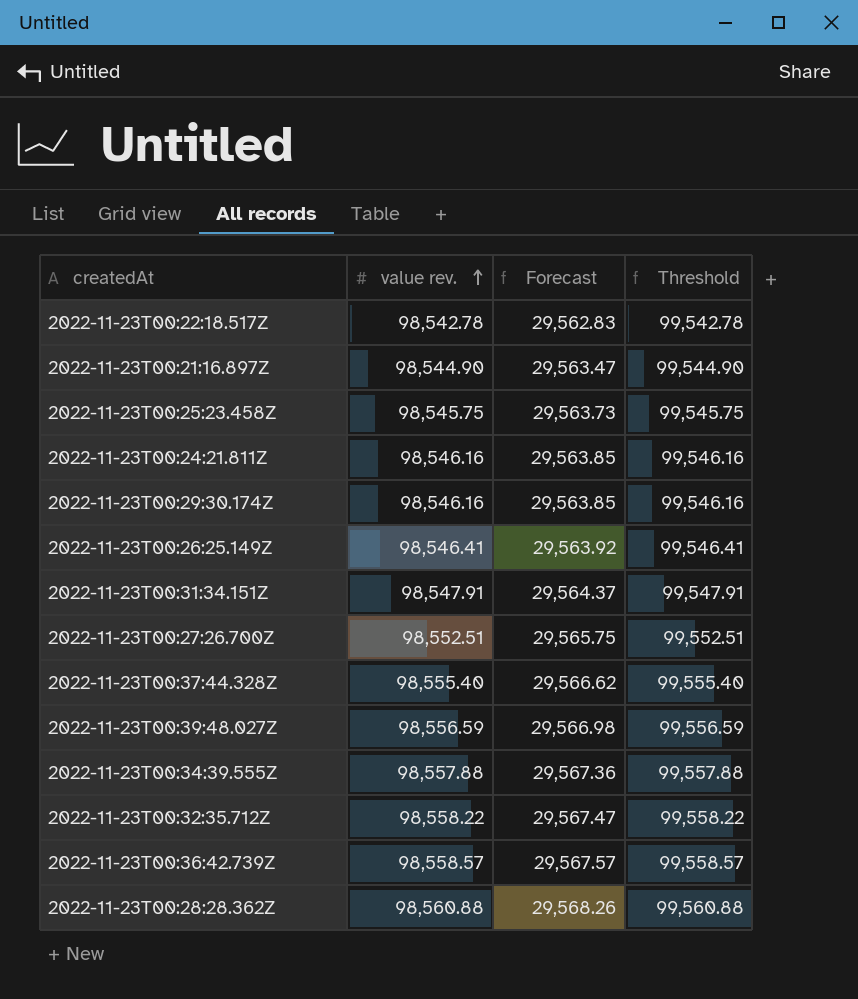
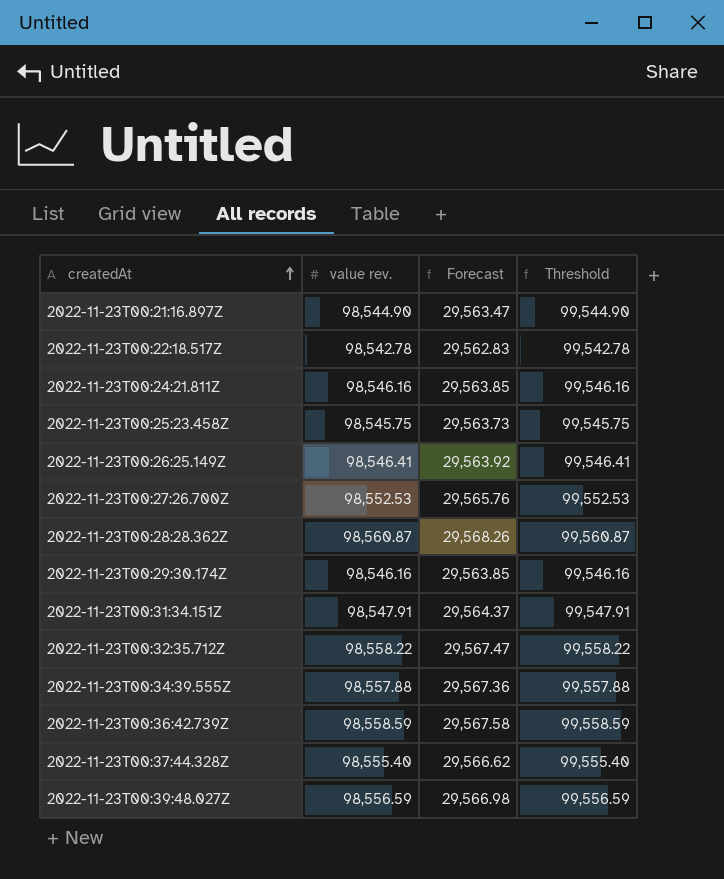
row order: value rev. ascending -> createdAt ascending
2022-11-23T00:27:26.700Z | value rev.: 98,552.51 -> 98,552.53
2022-11-23T00:27:26.700Z | Forecast: 29,565.75 -> 29,565.76
2022-11-23T00:27:26.700Z | Threshold: 99,552.51 -> 99,552.53
2022-11-23T00:28:28.362Z | value rev.: 98,560.88 -> 98,560.87
2022-11-23T00:28:28.362Z | Threshold: 99,560.88 -> 99,560.87
2022-11-23T00:36:42.739Z | value rev.: 98,558.57 -> 98,558.59
2022-11-23T00:36:42.739Z | Forecast: 29,567.57 -> 29,567.58
2022-11-23T00:36:42.739Z | Threshold: 99,558.57 -> 99,558.59

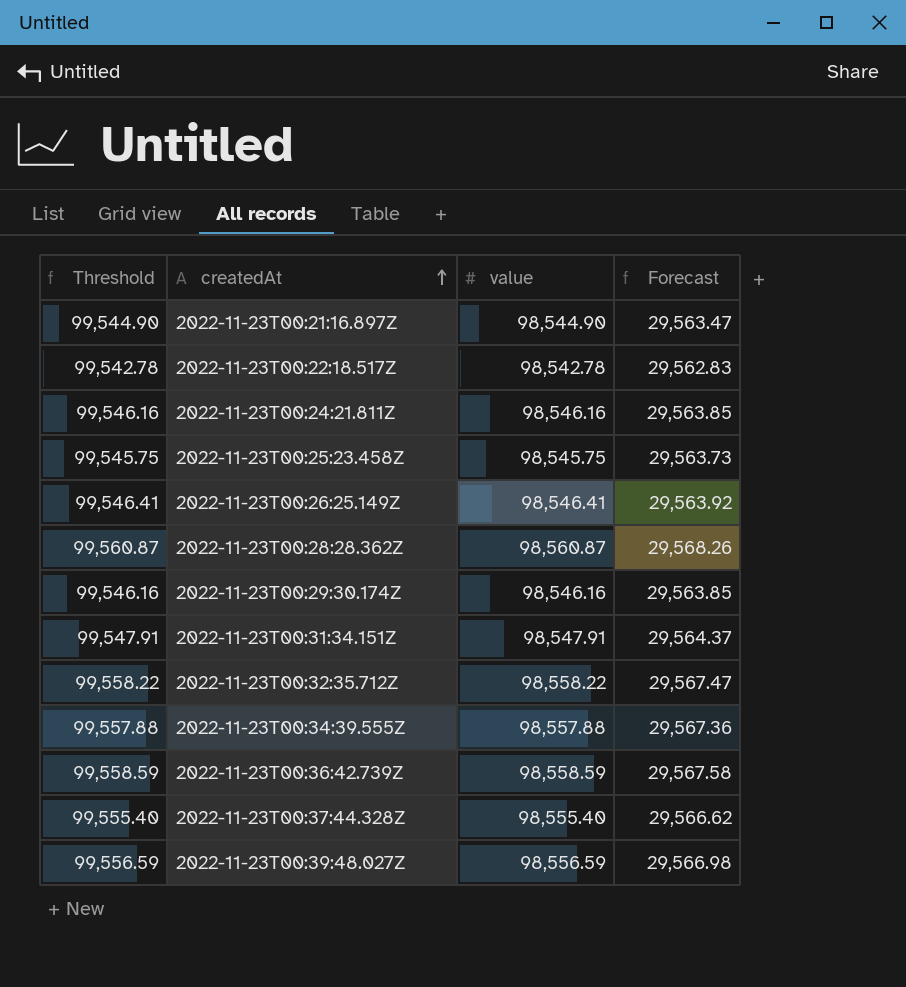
column Threshold | position: 4 -> 1
column name: value rev. -> value
row 2022-11-23T00:27:26.700Z: 98,552.53 | 29,565.76 | 99,552.53 -> none

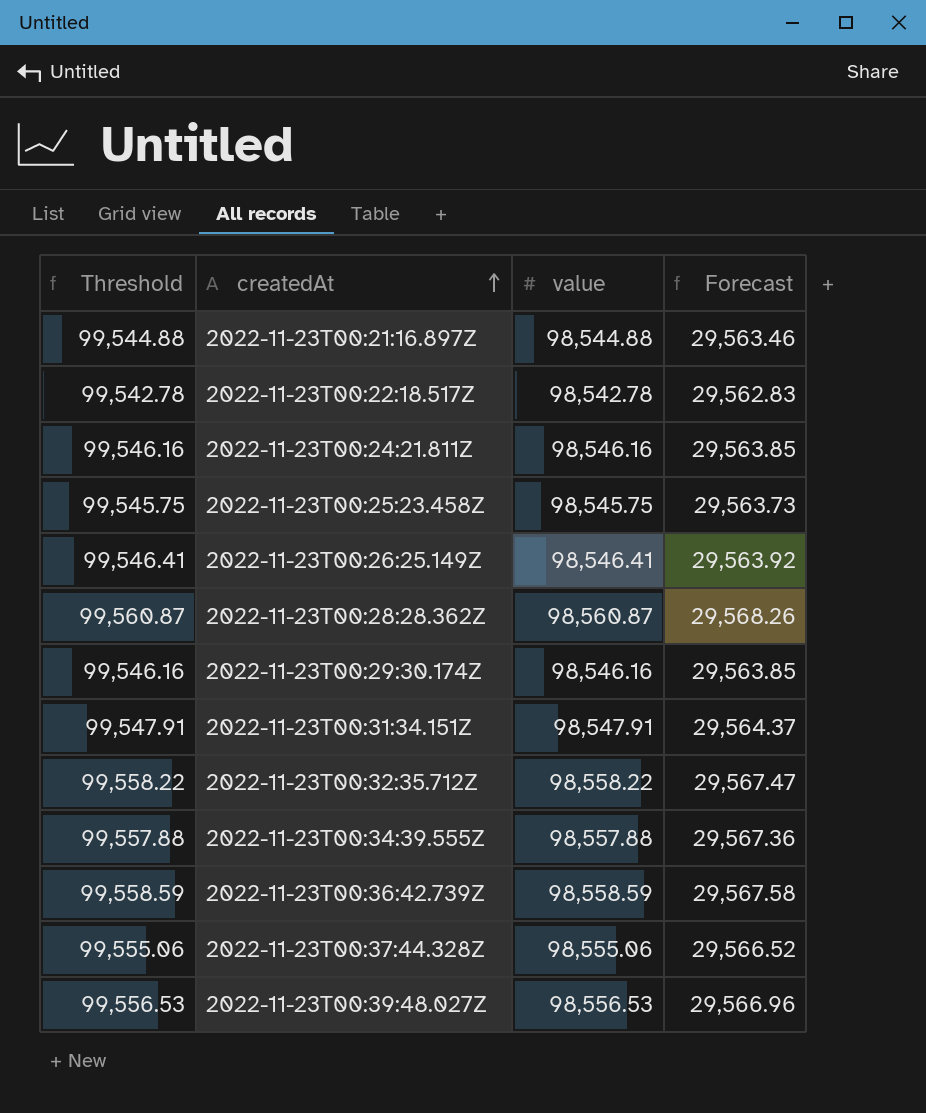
2022-11-23T00:21:16.897Z | Threshold: 99,544.90 -> 99,544.88
2022-11-23T00:21:16.897Z | value: 98,544.90 -> 98,544.88
2022-11-23T00:21:16.897Z | Forecast: 29,563.47 -> 29,563.46
2022-11-23T00:37:44.328Z | Threshold: 99,555.40 -> 99,555.06
2022-11-23T00:37:44.328Z | value: 98,555.40 -> 98,555.06
2022-11-23T00:37:44.328Z | Forecast: 29,566.62 -> 29,566.52
2022-11-23T00:39:48.027Z | Threshold: 99,556.59 -> 99,556.53
2022-11-23T00:39:48.027Z | value: 98,556.59 -> 98,556.53
2022-11-23T00:39:48.027Z | Forecast: 29,566.98 -> 29,566.96

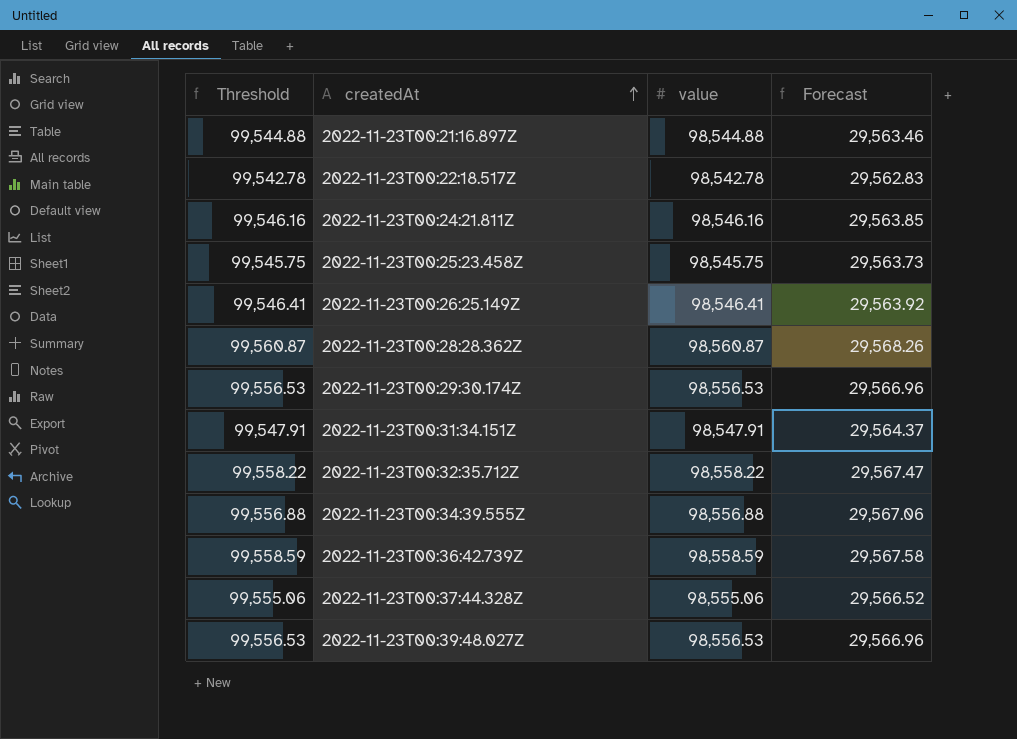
2022-11-23T00:29:30.174Z | Threshold: 99,546.16 -> 99,556.53
2022-11-23T00:29:30.174Z | value: 98,546.16 -> 98,556.53
2022-11-23T00:29:30.174Z | Forecast: 29,563.85 -> 29,566.96
2022-11-23T00:34:39.555Z | Threshold: 99,557.88 -> 99,556.88
2022-11-23T00:34:39.555Z | value: 98,557.88 -> 98,556.88
2022-11-23T00:34:39.555Z | Forecast: 29,567.36 -> 29,567.06

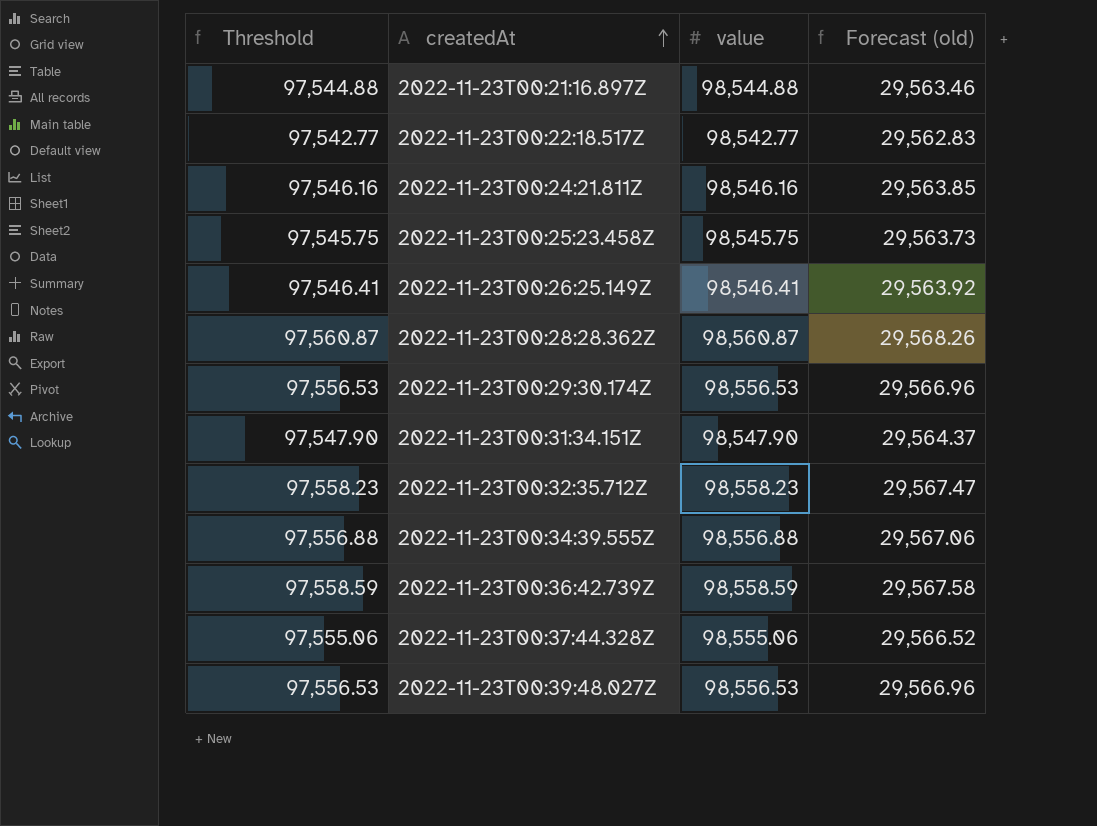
column Threshold | formula: [value] + 1000 -> [value] - 1000
column name: Forecast -> Forecast (old)
2022-11-23T00:22:18.517Z | value: 98,542.78 -> 98,542.77
2022-11-23T00:31:34.151Z | value: 98,547.91 -> 98,547.90
2022-11-23T00:32:35.712Z | value: 98,558.22 -> 98,558.23

